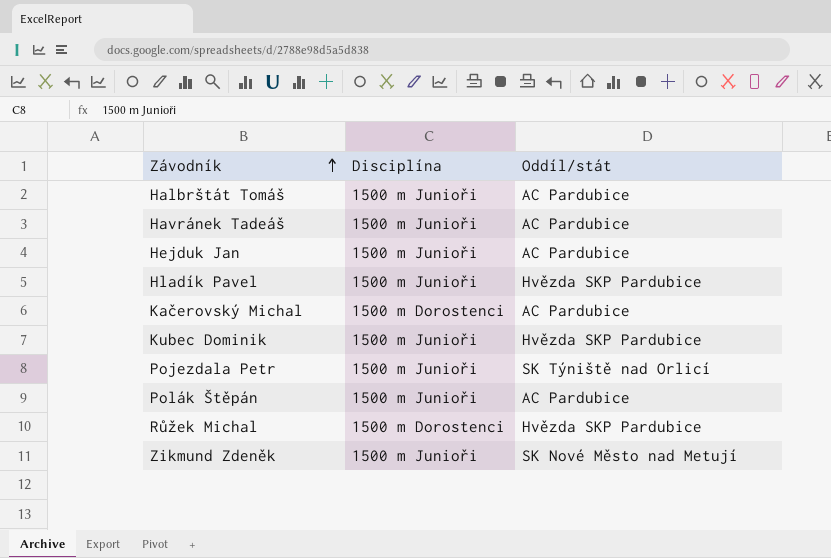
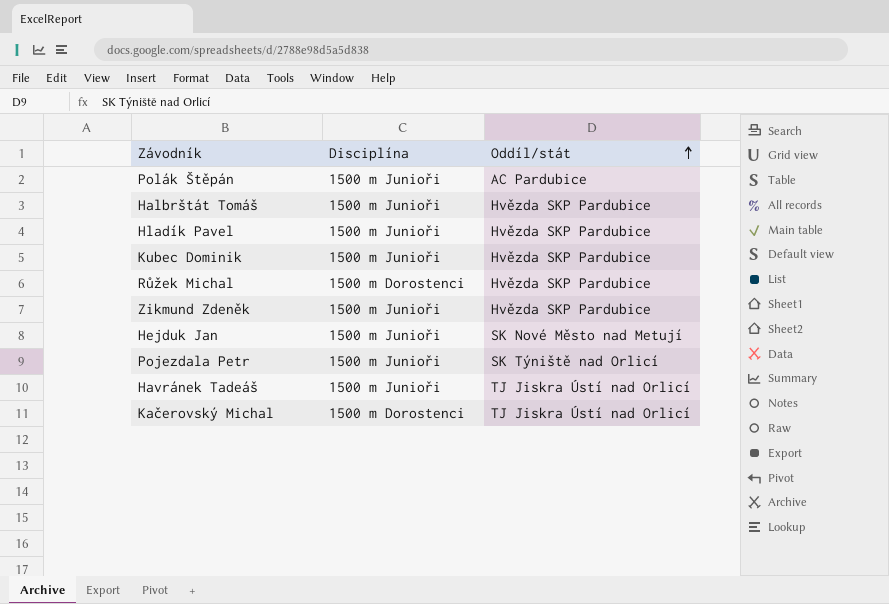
row order: Závodník ascending -> Oddíl/stát ascending
Halbrštát Tomáš | Oddíl/stát: AC Pardubice -> Hvězda SKP Pardubice
Zikmund Zdeněk | Oddíl/stát: SK Nové Město nad Metují -> Hvězda SKP Pardubice
Hejduk Jan | Oddíl/stát: AC Pardubice -> SK Nové Město nad Metují
Havránek Tadeáš | Oddíl/stát: AC Pardubice -> TJ Jiskra Ústí nad Orlicí
Kačerovský Michal | Oddíl/stát: AC Pardubice -> TJ Jiskra Ústí nad Orlicí

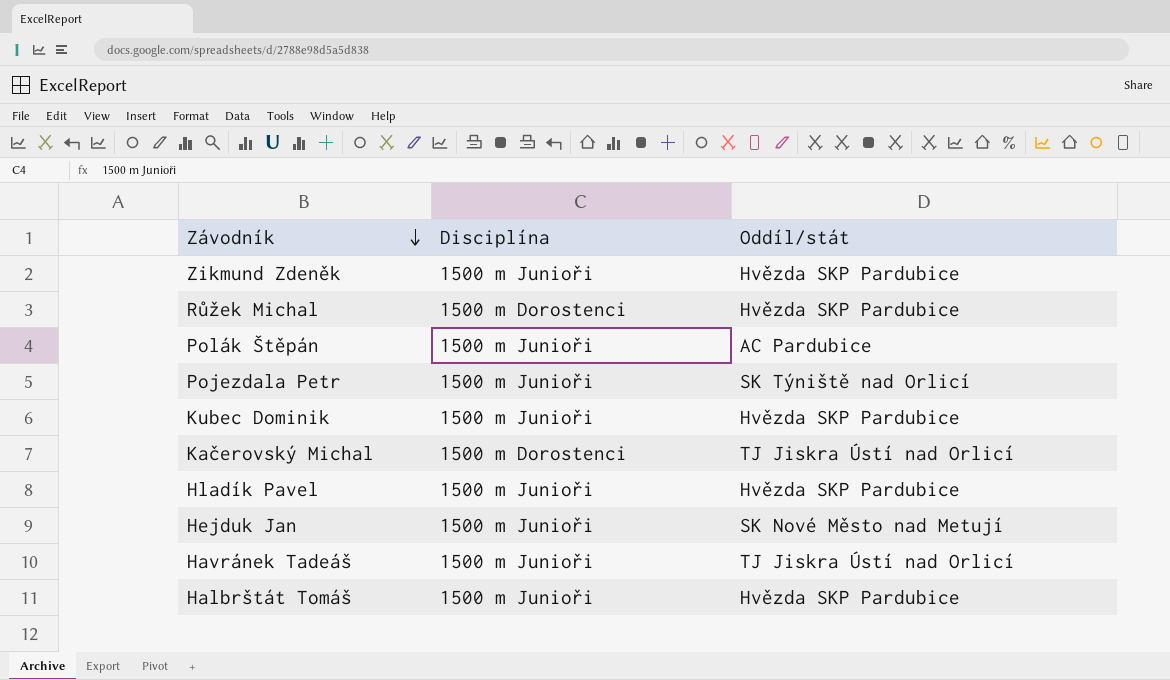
row order: Oddíl/stát ascending -> Závodník descending

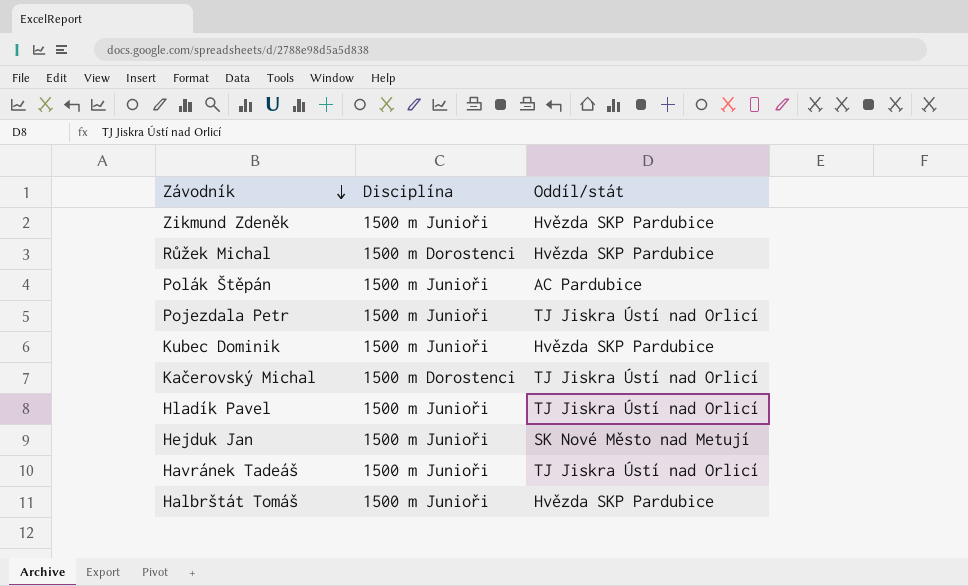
Pojezdala Petr | Oddíl/stát: SK Týniště nad Orlicí -> TJ Jiskra Ústí nad Orlicí
Hladík Pavel | Oddíl/stát: Hvězda SKP Pardubice -> TJ Jiskra Ústí nad Orlicí

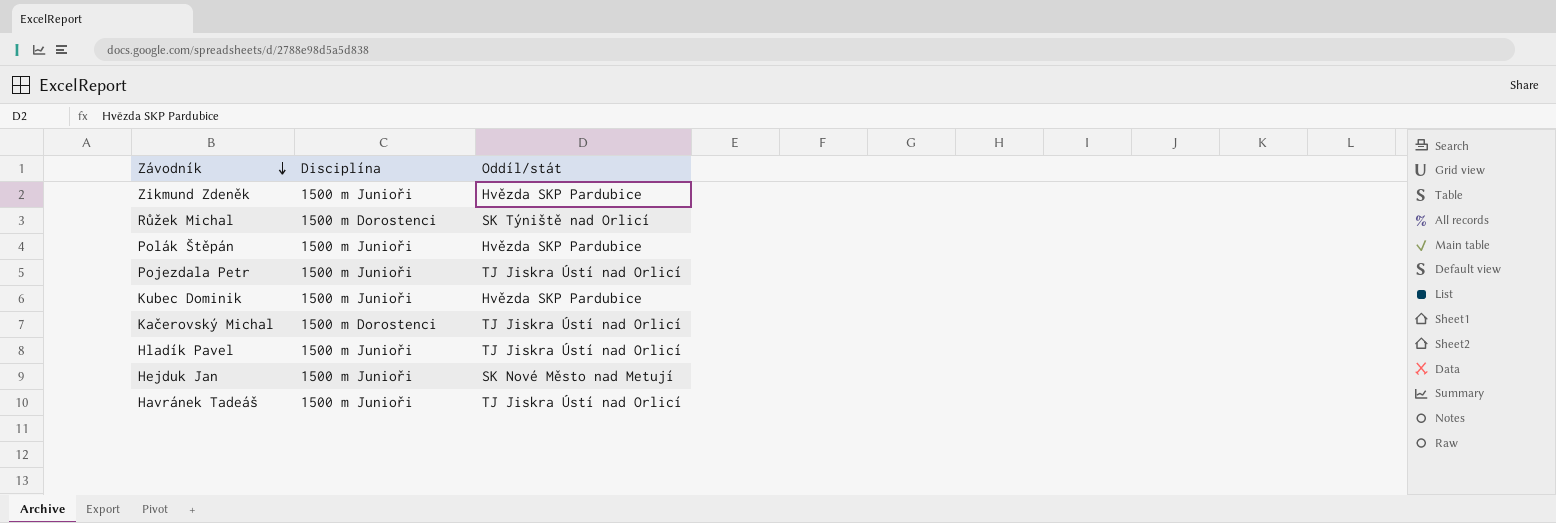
row Halbrštát Tomáš: 1500 m Junioři | Hvězda SKP Pardubice -> none
Růžek Michal | Oddíl/stát: Hvězda SKP Pardubice -> SK Týniště nad Orlicí
Polák Štěpán | Oddíl/stát: AC Pardubice -> Hvězda SKP Pardubice

